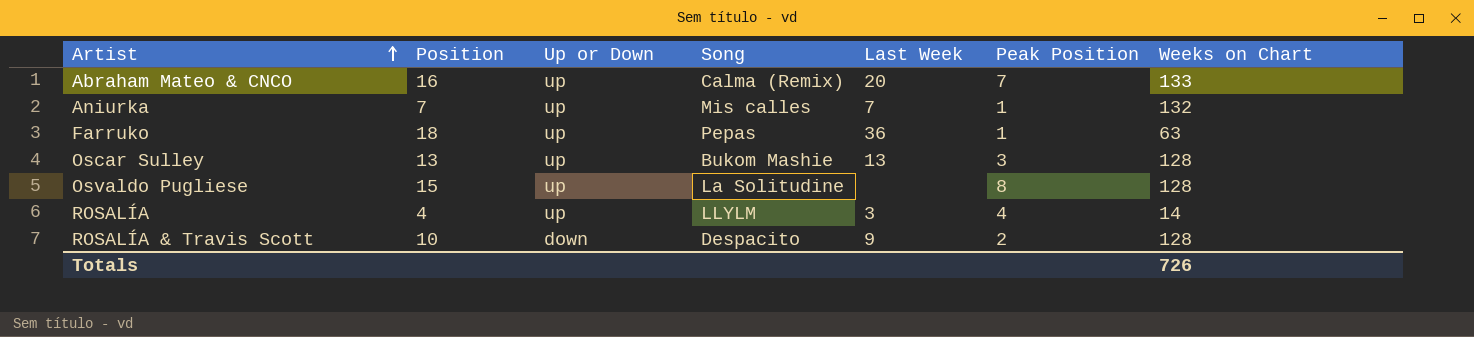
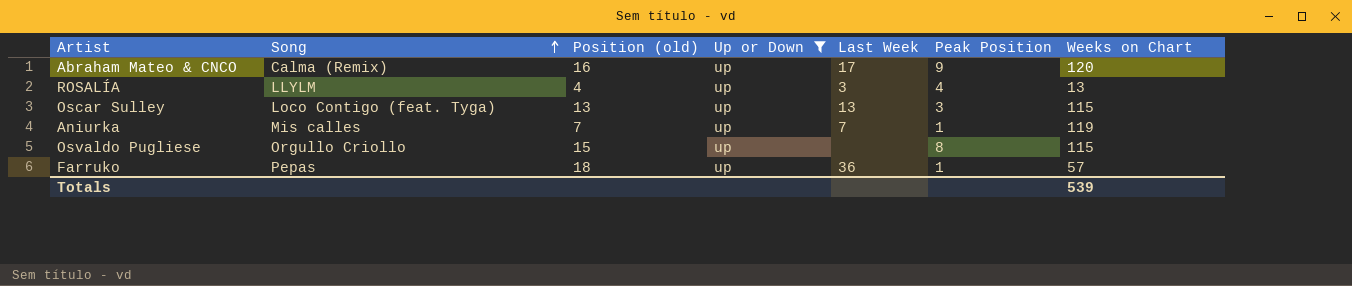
filter: none -> Up or Down = up
row order: Artist ascending -> Song ascending
column Song | position: 4 -> 2
column name: Position -> Position (old)
Abraham Mateo & CNCO | Last Week: 20 -> 17
Abraham Mateo & CNCO | Peak Position: 7 -> 9
Abraham Mateo & CNCO | Weeks on Chart: 133 -> 120
ROSALÍA | Weeks on Chart: 14 -> 13
Oscar Sulley | Song: Bukom Mashie -> Loco Contigo (feat. Tyga)
Oscar Sulley | Weeks on Chart: 128 -> 115
Aniurka | Weeks on Chart: 132 -> 119
Osvaldo Pugliese | Song: La Solitudine -> Orgullo Criollo
Osvaldo Pugliese | Weeks on Chart: 128 -> 115
Farruko | Weeks on Chart: 63 -> 57
Totals | Weeks on Chart: 726 -> 539

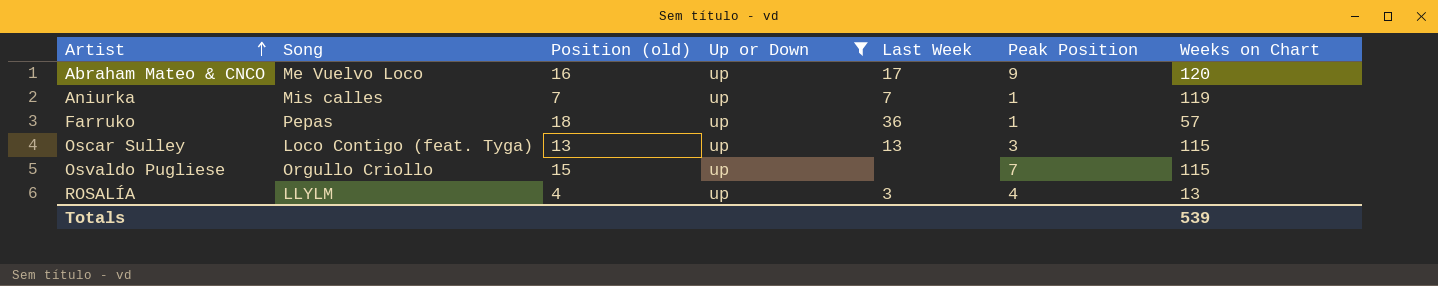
row order: Song ascending -> Artist ascending
Abraham Mateo & CNCO | Song: Calma (Remix) -> Me Vuelvo Loco
Osvaldo Pugliese | Peak Position: 8 -> 7

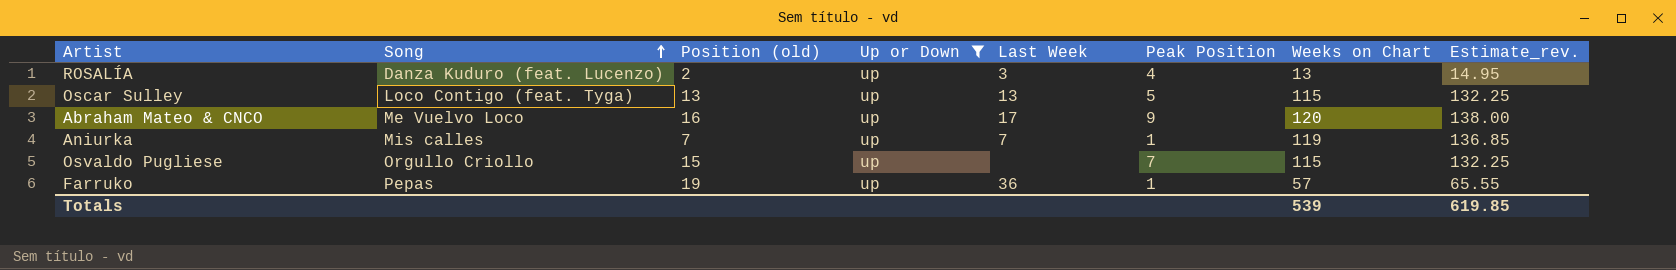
row order: Artist ascending -> Song ascending
column Estimate_rev. | formula: none -> [Weeks on Chart] * 1.15
ROSALÍA | Song: LLYLM -> Danza Kuduro (feat. Lucenzo)
ROSALÍA | Position (old): 4 -> 2
Oscar Sulley | Peak Position: 3 -> 5
Farruko | Position (old): 18 -> 19

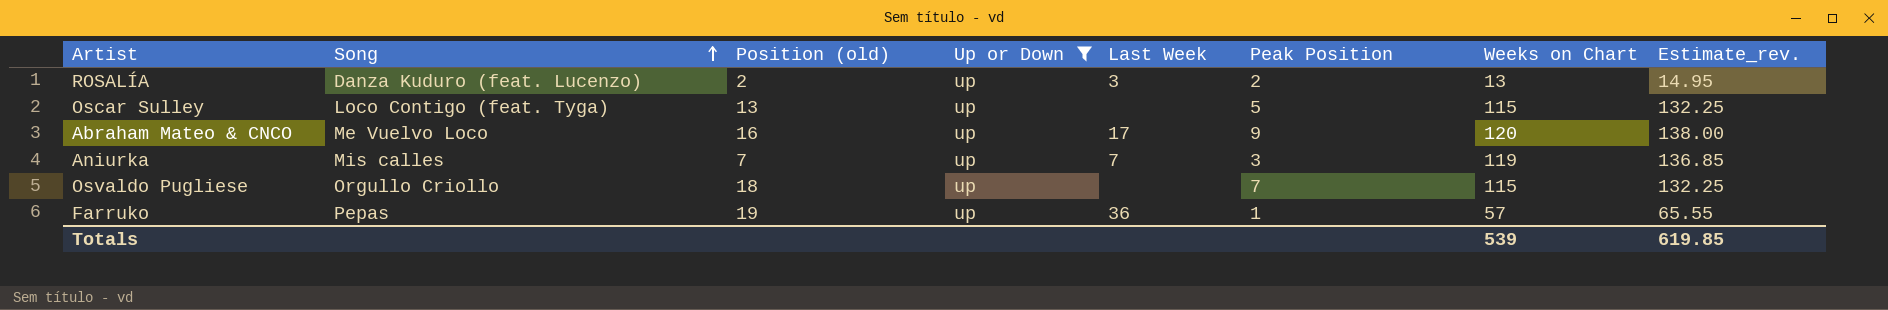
ROSALÍA | Peak Position: 4 -> 2
Oscar Sulley | Last Week: 13 -> none
Aniurka | Peak Position: 1 -> 3
Osvaldo Pugliese | Position (old): 15 -> 18

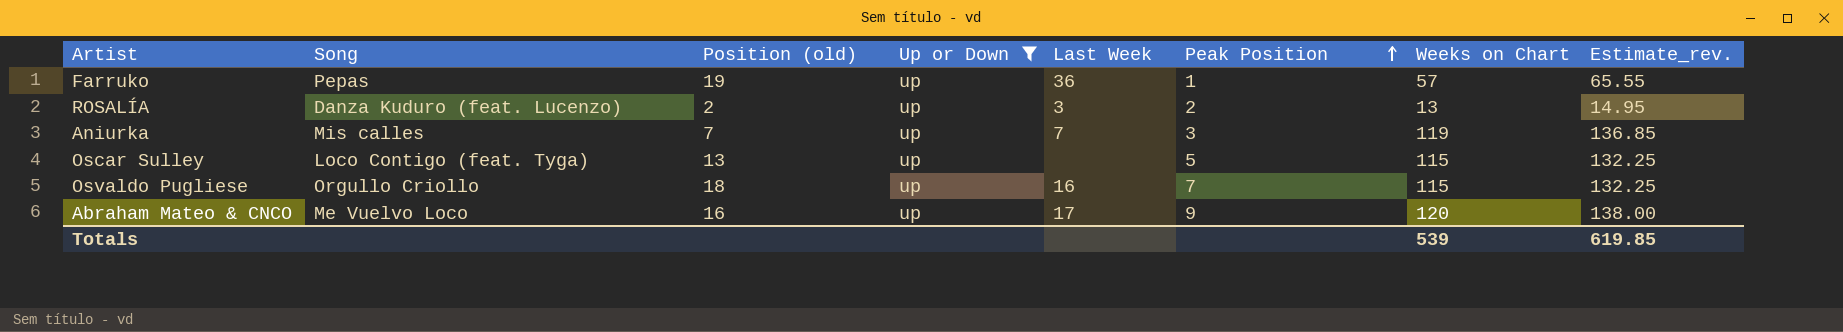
row order: Song ascending -> Peak Position ascending
Osvaldo Pugliese | Last Week: none -> 16

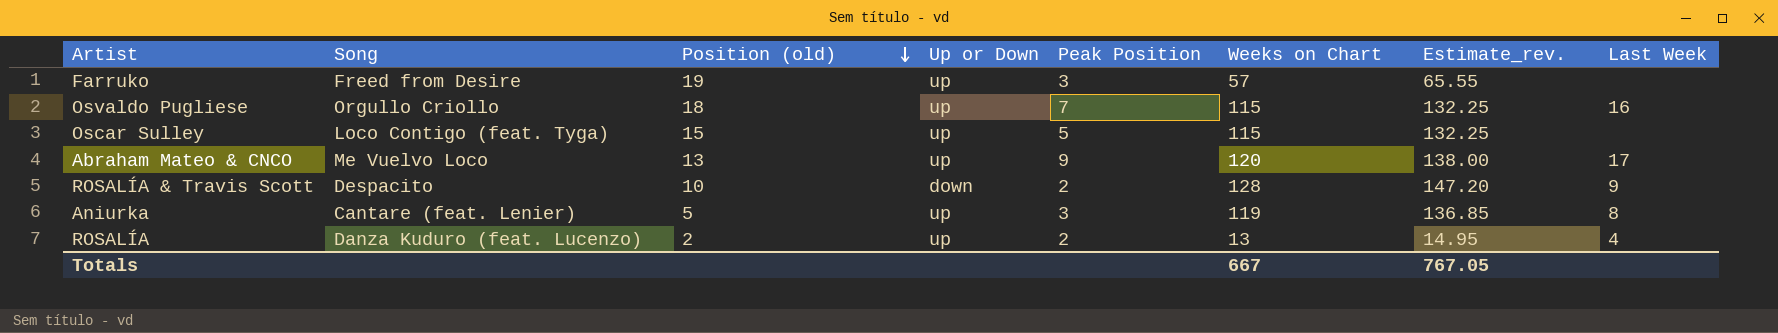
filter: Up or Down = up -> none
row order: Peak Position ascending -> Position (old) descending
column Last Week | position: 5 -> 8
Farruko | Song: Pepas -> Freed from Desire
Farruko | Peak Position: 1 -> 3
Farruko | Last Week: 36 -> none
Oscar Sulley | Position (old): 13 -> 15
Abraham Mateo & CNCO | Position (old): 16 -> 13
Aniurka | Song: Mis calles -> Cantare (feat. Lenier)
Aniurka | Position (old): 7 -> 5
Aniurka | Last Week: 7 -> 8
ROSALÍA | Last Week: 3 -> 4
Totals | Weeks on Chart: 539 -> 667
Totals | Estimate_rev.: 619.85 -> 767.05

